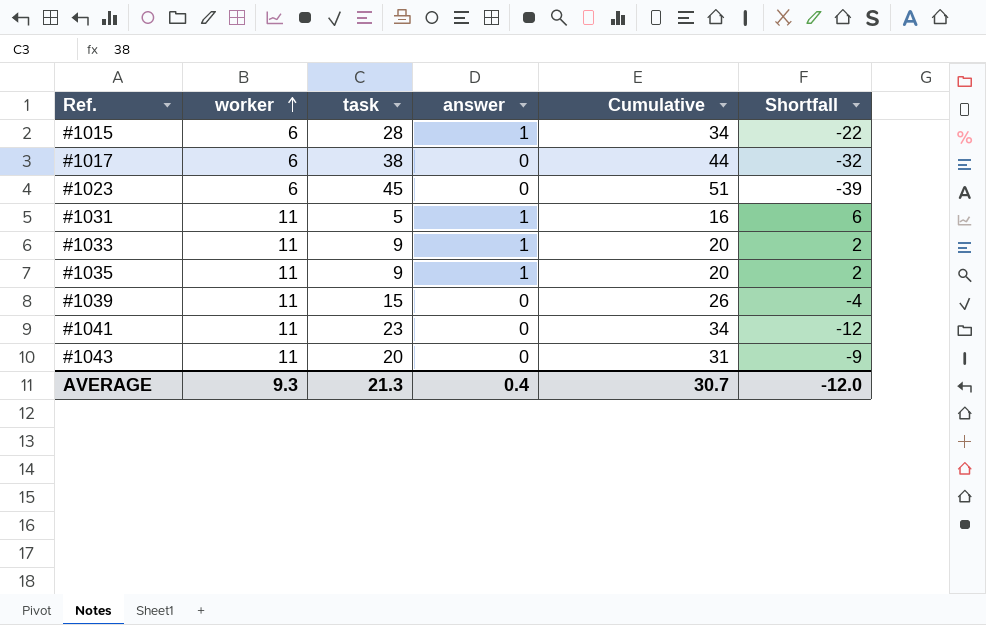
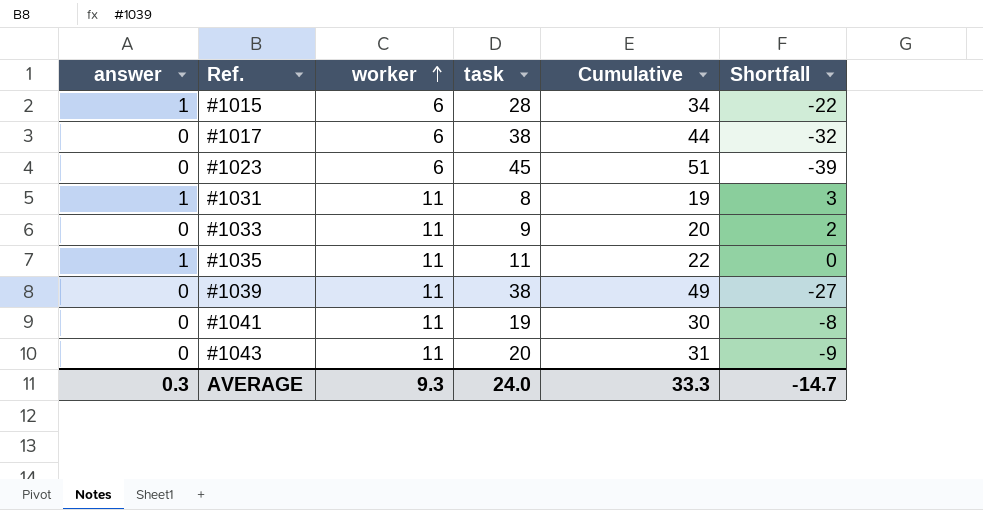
column answer | position: 4 -> 1
#1031 | task: 5 -> 8
#1031 | Cumulative: 16 -> 19
#1031 | Shortfall: 6 -> 3
#1033 | answer: 1 -> 0
#1035 | task: 9 -> 11
#1035 | Cumulative: 20 -> 22
#1035 | Shortfall: 2 -> 0
#1039 | task: 15 -> 38
#1039 | Cumulative: 26 -> 49
#1039 | Shortfall: -4 -> -27
#1041 | task: 23 -> 19
#1041 | Cumulative: 34 -> 30
#1041 | Shortfall: -12 -> -8
AVERAGE | answer: 0.4 -> 0.3
AVERAGE | task: 21.3 -> 24.0
AVERAGE | Cumulative: 30.7 -> 33.3
AVERAGE | Shortfall: -12.0 -> -14.7

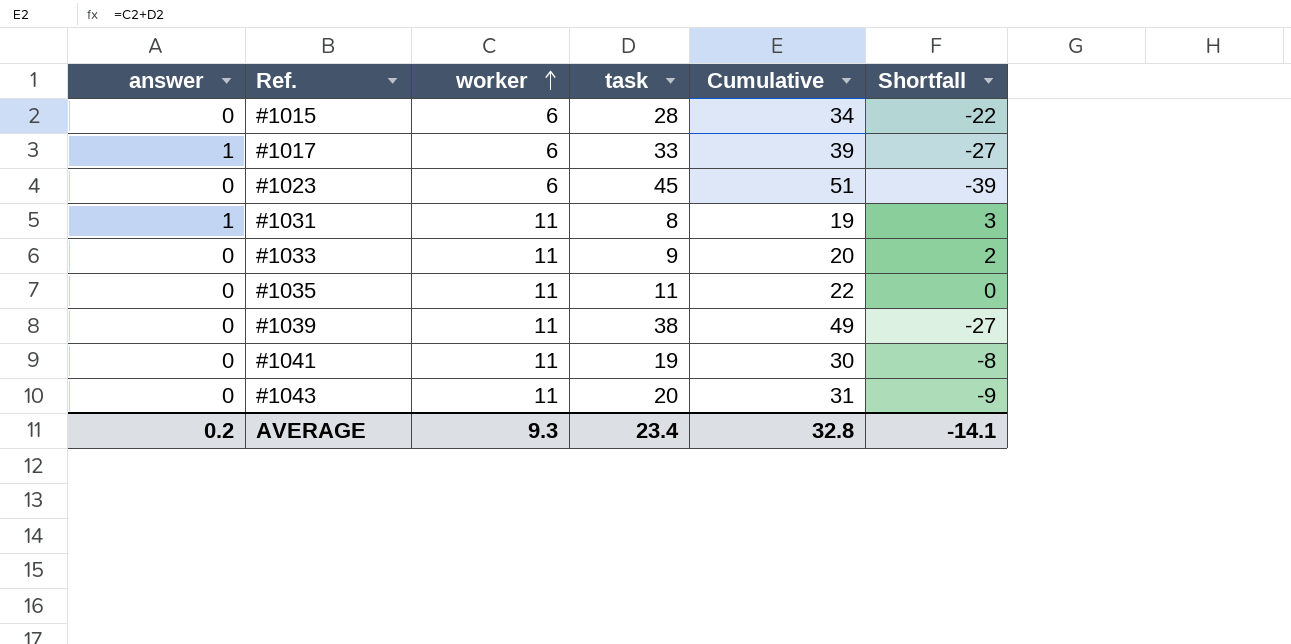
#1015 | answer: 1 -> 0
#1017 | answer: 0 -> 1
#1017 | task: 38 -> 33
#1017 | Cumulative: 44 -> 39
#1017 | Shortfall: -32 -> -27
#1035 | answer: 1 -> 0
AVERAGE | answer: 0.3 -> 0.2
AVERAGE | task: 24.0 -> 23.4
AVERAGE | Cumulative: 33.3 -> 32.8
AVERAGE | Shortfall: -14.7 -> -14.1

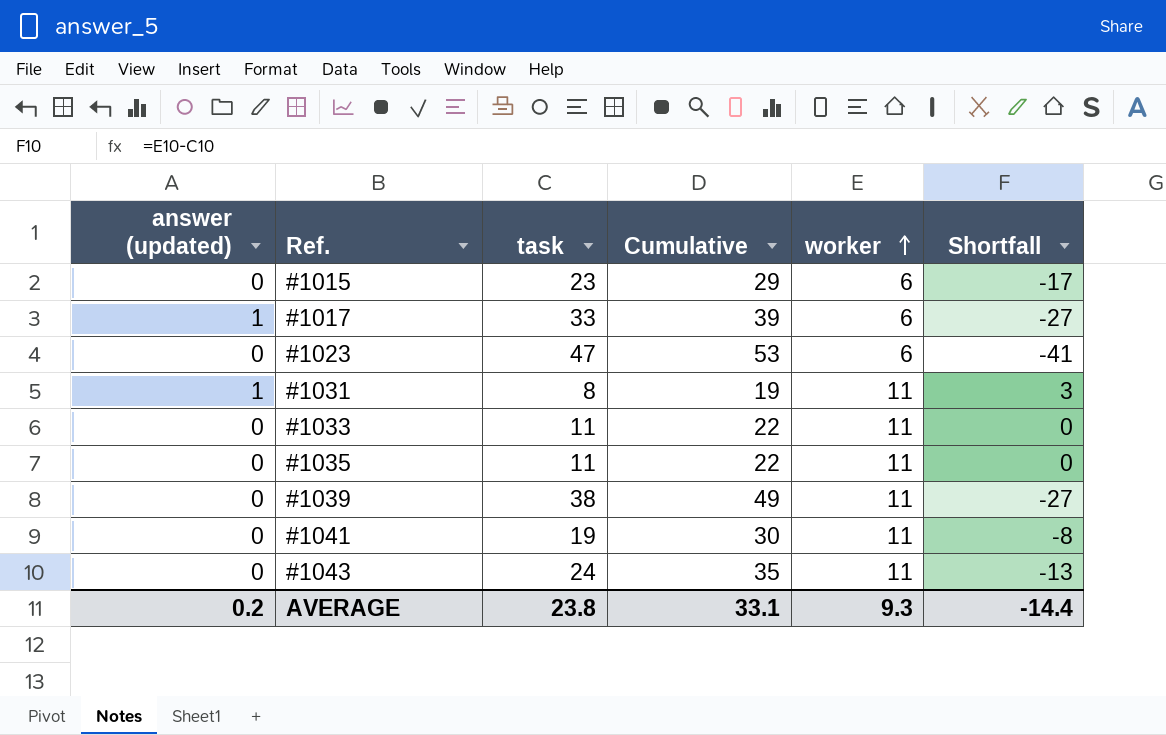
column name: answer -> answer (updated)
column worker | position: 3 -> 5
#1015 | task: 28 -> 23
#1015 | Cumulative: 34 -> 29
#1015 | Shortfall: -22 -> -17
#1023 | task: 45 -> 47
#1023 | Cumulative: 51 -> 53
#1023 | Shortfall: -39 -> -41
#1033 | task: 9 -> 11
#1033 | Cumulative: 20 -> 22
#1033 | Shortfall: 2 -> 0
#1043 | task: 20 -> 24
#1043 | Cumulative: 31 -> 35
#1043 | Shortfall: -9 -> -13
AVERAGE | task: 23.4 -> 23.8
AVERAGE | Cumulative: 32.8 -> 33.1
AVERAGE | Shortfall: -14.1 -> -14.4

